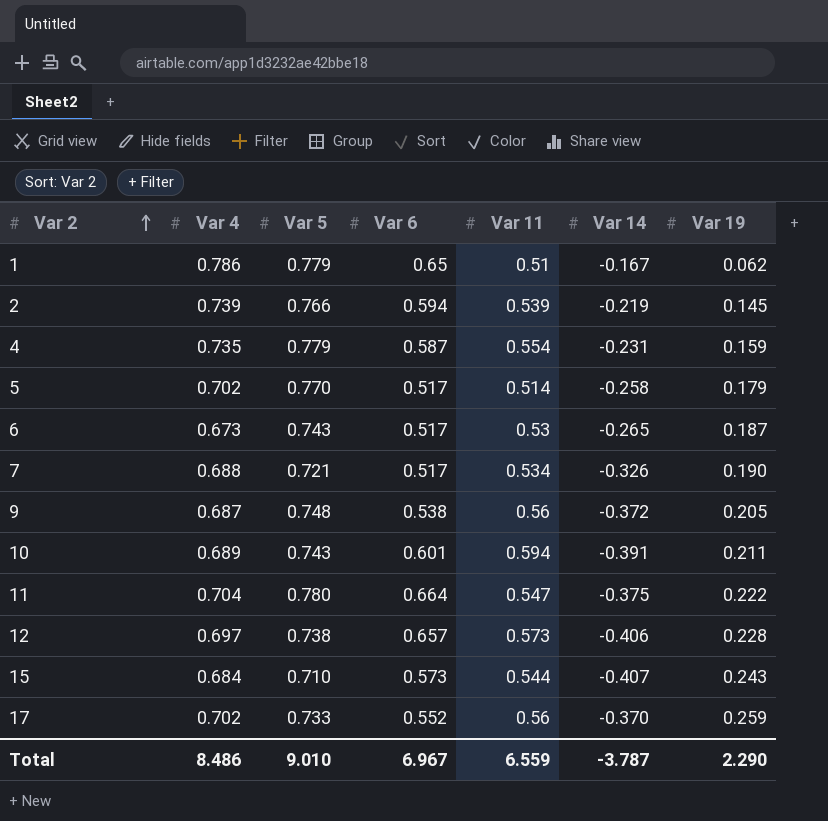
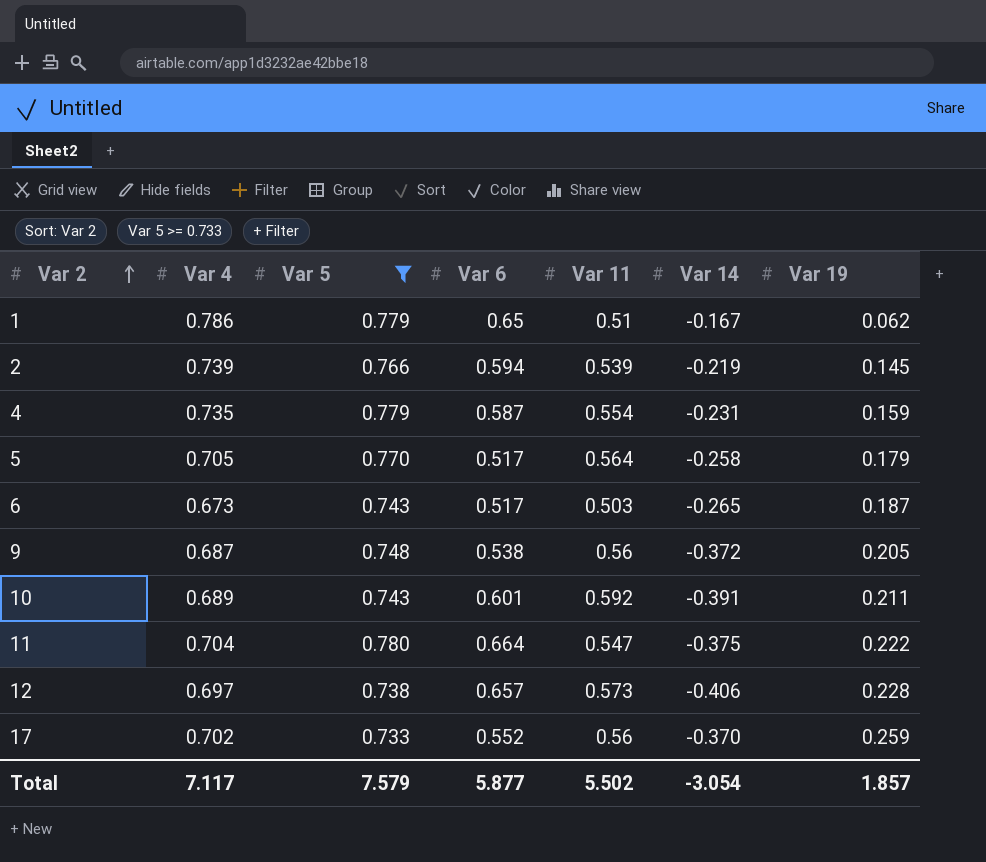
filter: none -> Var 5 >= 0.733
5 | Var 4: 0.702 -> 0.705
5 | Var 11: 0.514 -> 0.564
6 | Var 11: 0.53 -> 0.503
10 | Var 11: 0.594 -> 0.592
Total | Var 4: 8.486 -> 7.117
Total | Var 5: 9.010 -> 7.579
Total | Var 6: 6.967 -> 5.877
Total | Var 11: 6.559 -> 5.502
Total | Var 14: -3.787 -> -3.054
Total | Var 19: 2.290 -> 1.857

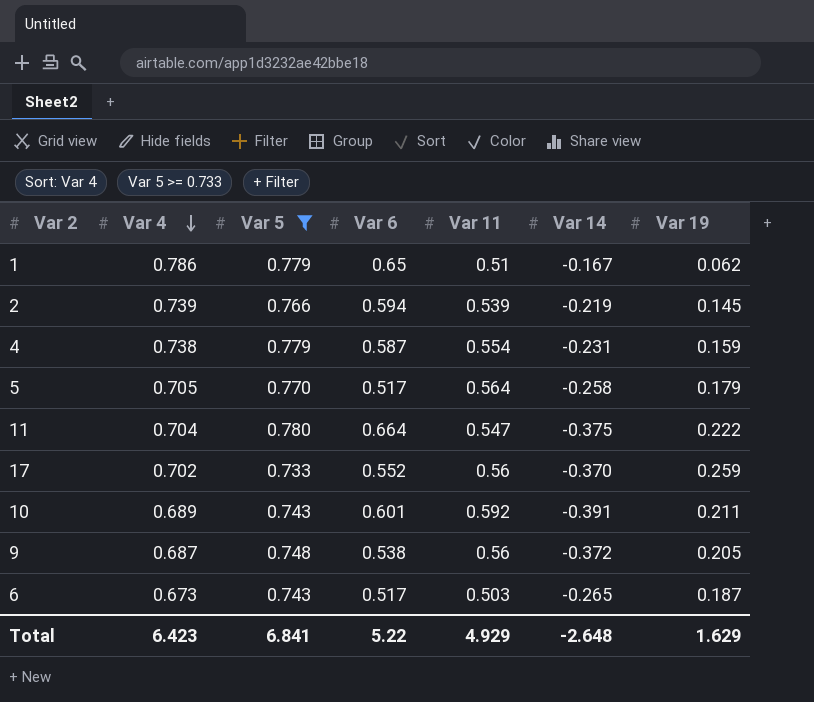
row order: Var 2 ascending -> Var 4 descending
row 12: 0.697 | 0.738 | 0.657 | 0.573 | -0.406 | 0.228 -> none
4 | Var 4: 0.735 -> 0.738
Total | Var 4: 7.117 -> 6.423
Total | Var 5: 7.579 -> 6.841
Total | Var 6: 5.877 -> 5.22
Total | Var 11: 5.502 -> 4.929
Total | Var 14: -3.054 -> -2.648
Total | Var 19: 1.857 -> 1.629

